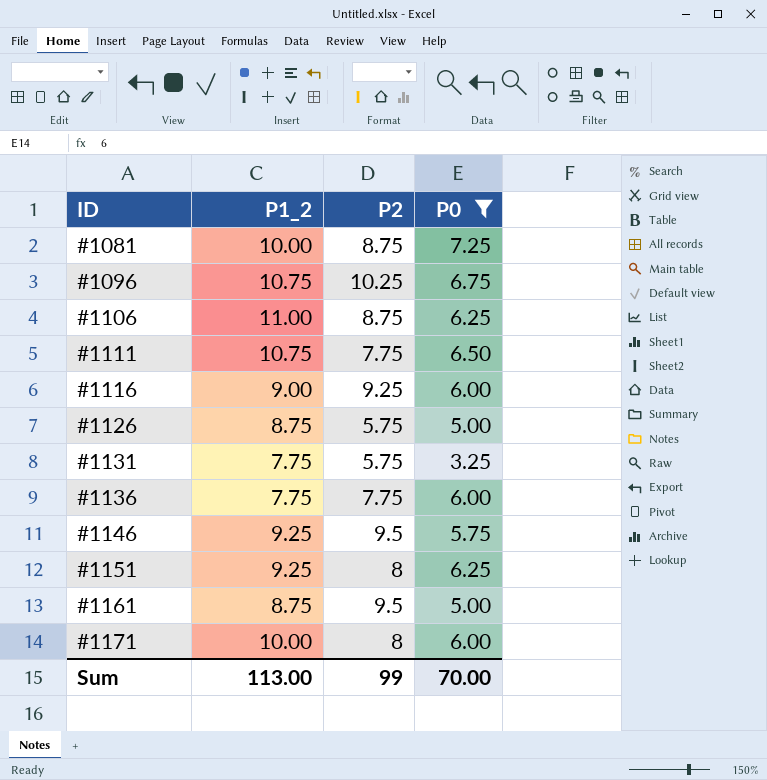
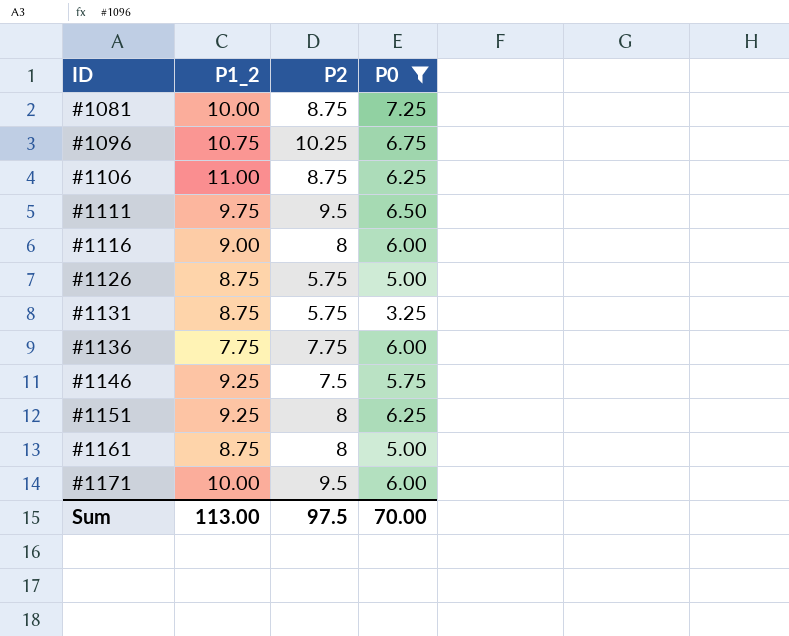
#1111 | P1_2: 10.75 -> 9.75
#1111 | P2: 7.75 -> 9.5
#1116 | P2: 9.25 -> 8
#1131 | P1_2: 7.75 -> 8.75
#1146 | P2: 9.5 -> 7.5
#1161 | P2: 9.5 -> 8
#1171 | P2: 8 -> 9.5
Sum | P2: 99 -> 97.5

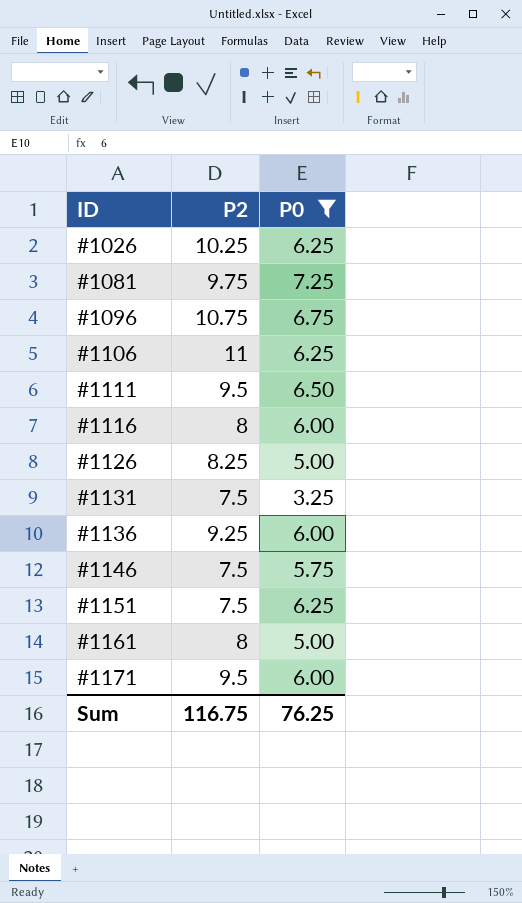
column P1_2 | position: 2 -> none
row #1026: none -> 10.25 | 6.25
#1081 | P2: 8.75 -> 9.75
#1096 | P2: 10.25 -> 10.75
#1106 | P2: 8.75 -> 11
#1126 | P2: 5.75 -> 8.25
#1131 | P2: 5.75 -> 7.5
#1136 | P2: 7.75 -> 9.25
#1151 | P2: 8 -> 7.5
Sum | P2: 97.5 -> 116.75
Sum | P0: 70.00 -> 76.25

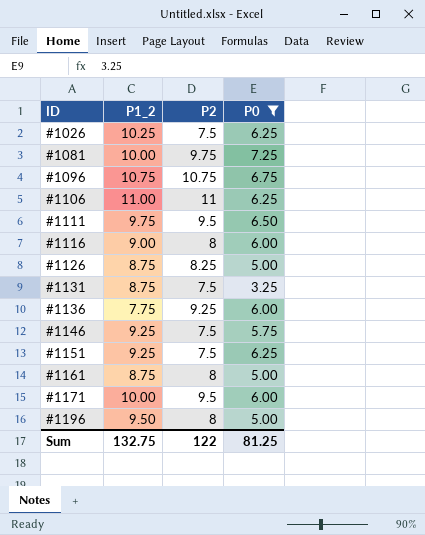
column P1_2 | position: none -> 2
#1026 | P2: 10.25 -> 7.5
row #1196: none -> 9.50 | 8 | 5.00
Sum | P2: 116.75 -> 122
Sum | P0: 76.25 -> 81.25

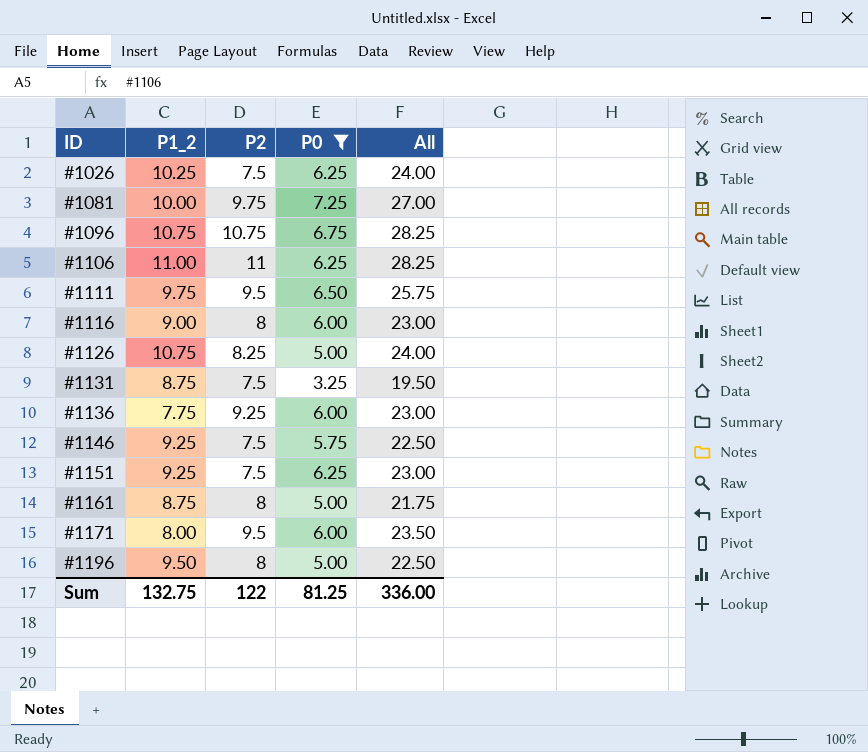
column All | formula: none -> [P1_2] + [P2] + [P0]
#1126 | P1_2: 8.75 -> 10.75
#1171 | P1_2: 10.00 -> 8.00

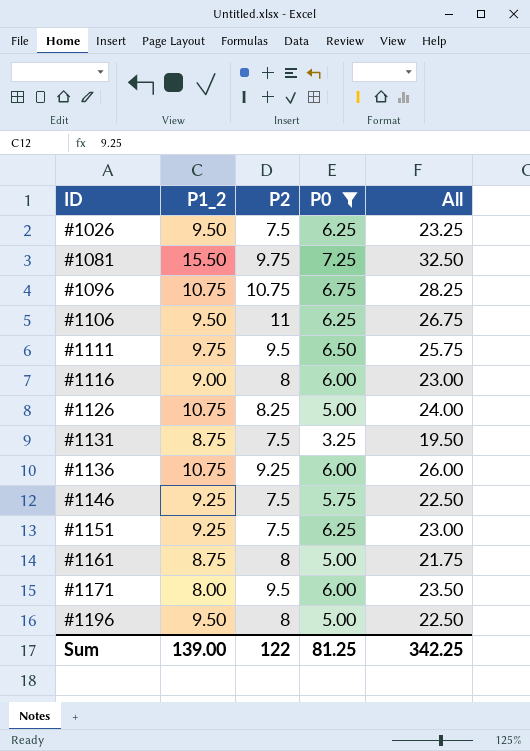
#1026 | P1_2: 10.25 -> 9.50
#1026 | All: 24.00 -> 23.25
#1081 | P1_2: 10.00 -> 15.50
#1081 | All: 27.00 -> 32.50
#1106 | P1_2: 11.00 -> 9.50
#1106 | All: 28.25 -> 26.75
#1136 | P1_2: 7.75 -> 10.75
#1136 | All: 23.00 -> 26.00
Sum | P1_2: 132.75 -> 139.00
Sum | All: 336.00 -> 342.25

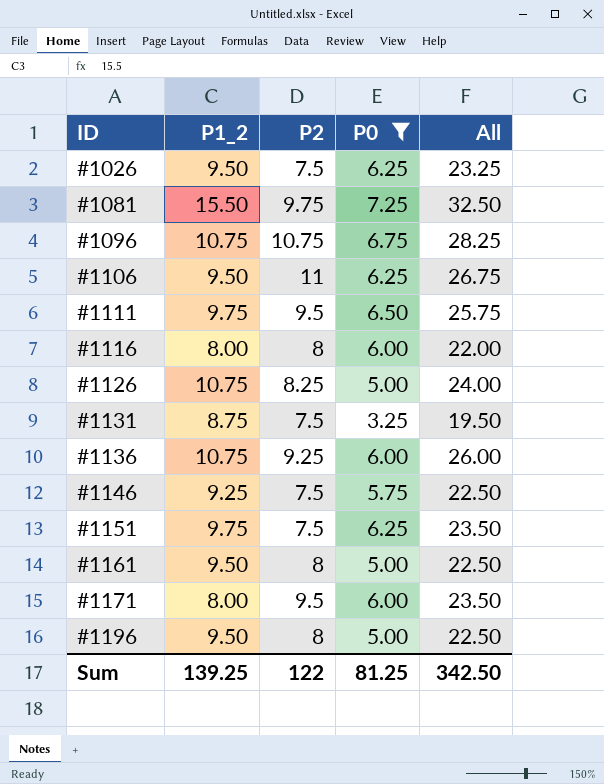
#1116 | P1_2: 9.00 -> 8.00
#1116 | All: 23.00 -> 22.00
#1151 | P1_2: 9.25 -> 9.75
#1151 | All: 23.00 -> 23.50
#1161 | P1_2: 8.75 -> 9.50
#1161 | All: 21.75 -> 22.50
Sum | P1_2: 139.00 -> 139.25
Sum | All: 342.25 -> 342.50

